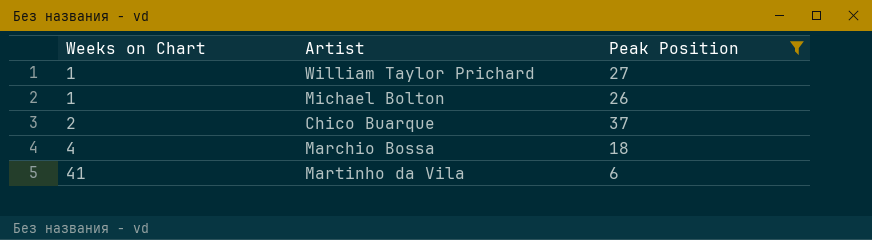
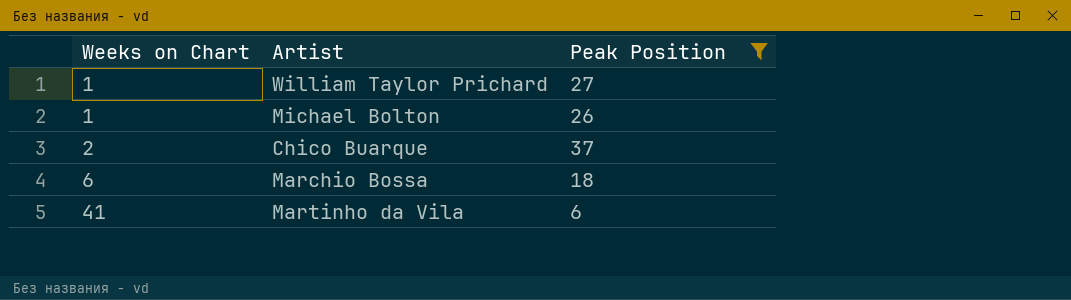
Marchio Bossa | Weeks on Chart: 4 -> 6

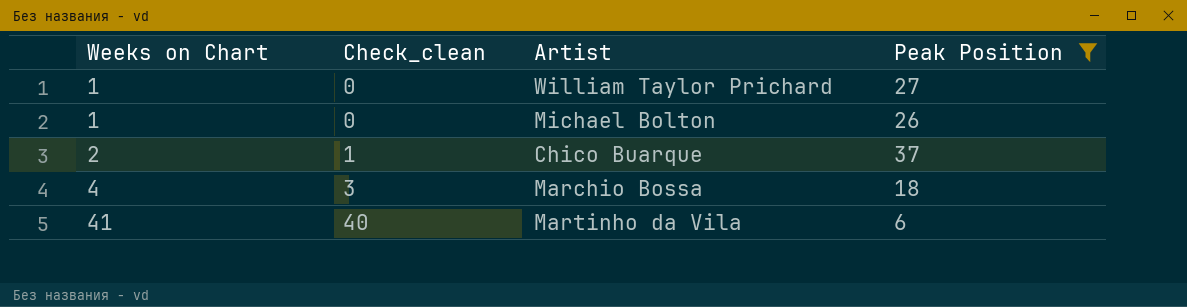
column Check_clean | formula: none -> [Weeks on Chart] - 1
Marchio Bossa | Weeks on Chart: 6 -> 4

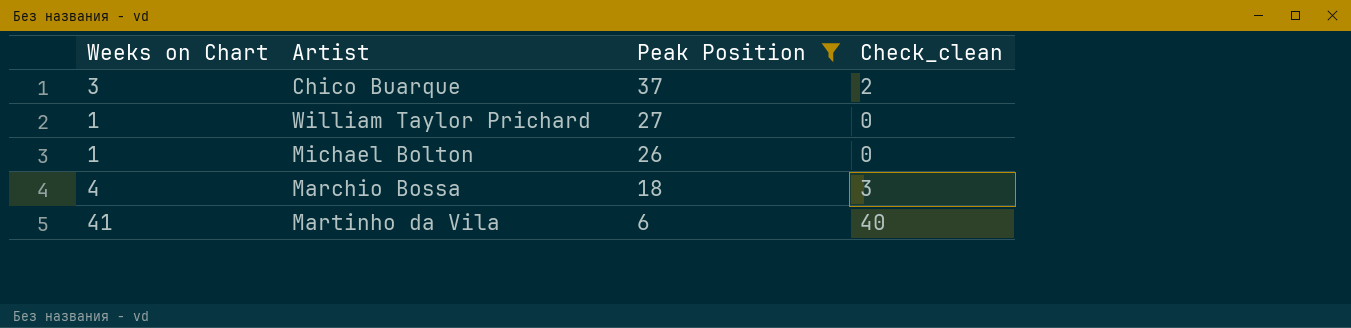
row order: Weeks on Chart ascending -> Peak Position descending
column Check_clean | position: 2 -> 4
Chico Buarque | Weeks on Chart: 2 -> 3
Chico Buarque | Check_clean: 1 -> 2

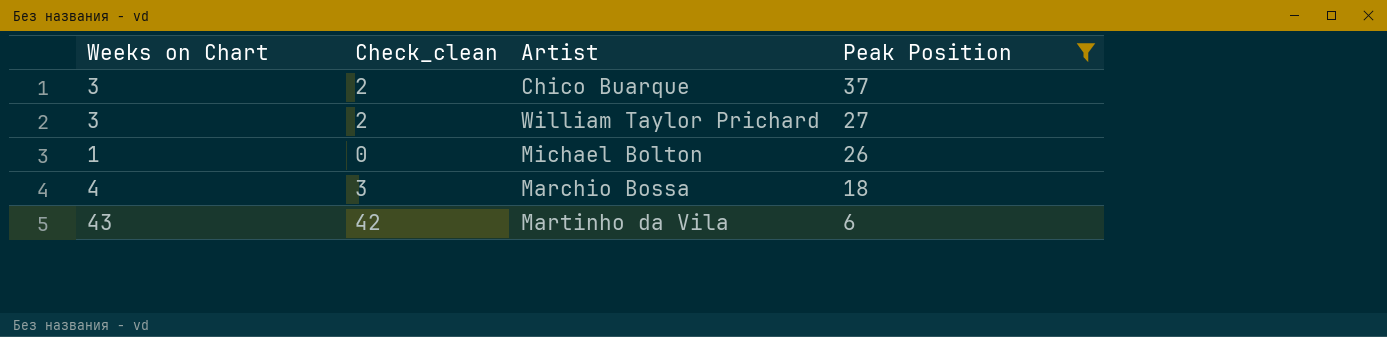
column Check_clean | position: 4 -> 2
William Taylor Prichard | Weeks on Chart: 1 -> 3
William Taylor Prichard | Check_clean: 0 -> 2
Martinho da Vila | Weeks on Chart: 41 -> 43
Martinho da Vila | Check_clean: 40 -> 42

